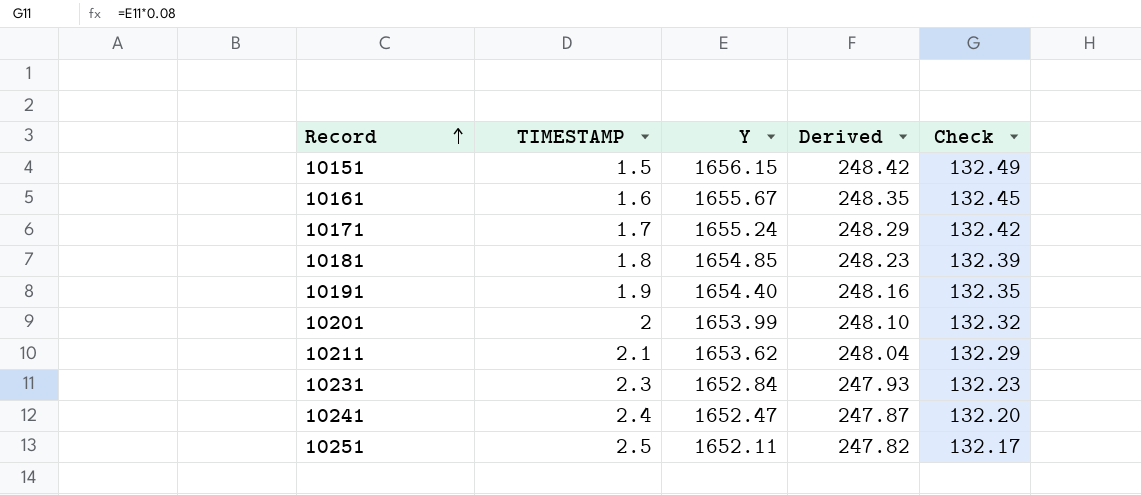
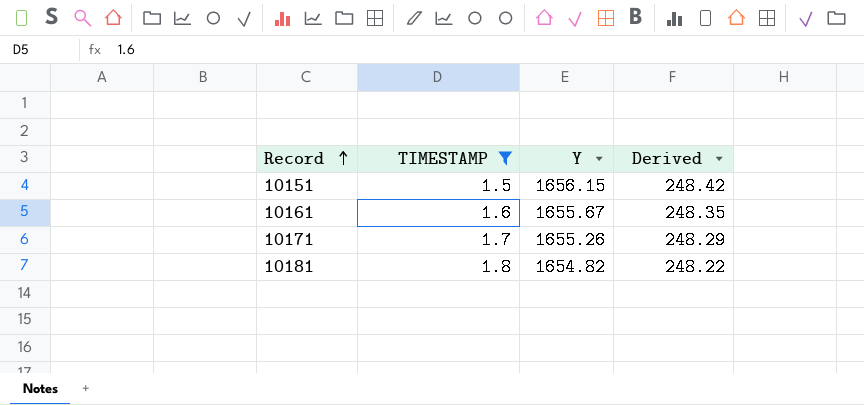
filter: none -> TIMESTAMP <= 1.8
column Check | formula: [Y] * 0.08 -> none
10171 | Y: 1655.24 -> 1655.26
10181 | Y: 1654.85 -> 1654.82
10181 | Derived: 248.23 -> 248.22

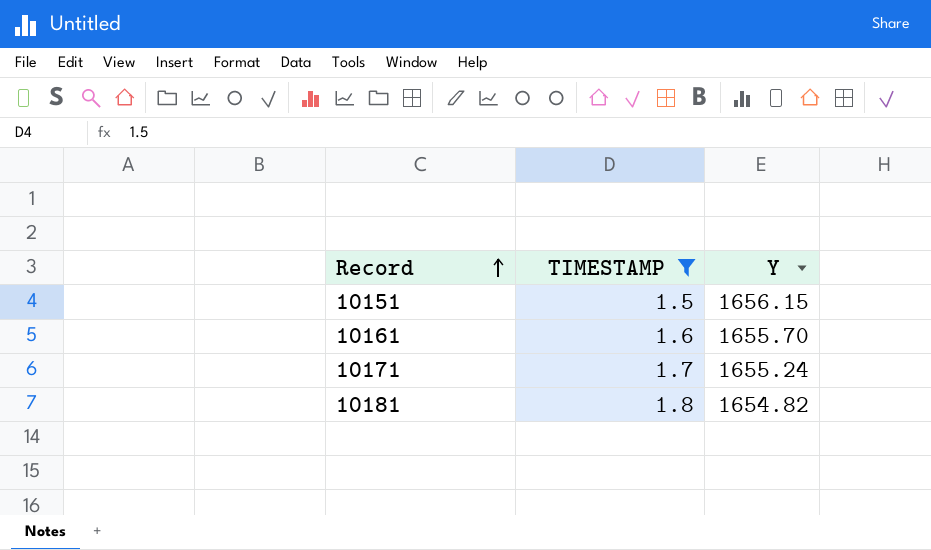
column Derived | formula: [Y] * 0.15 -> none
10161 | Y: 1655.67 -> 1655.70
10171 | Y: 1655.26 -> 1655.24

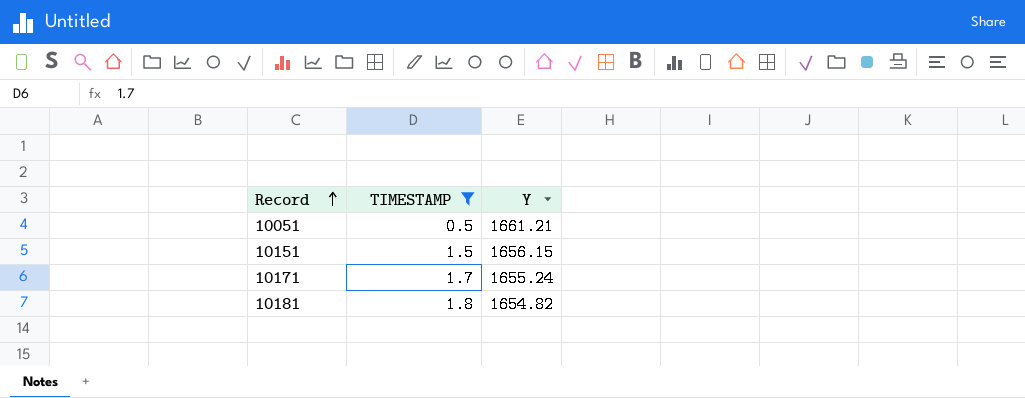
row 10161: 1.6 | 1655.70 -> none
row 10051: none -> 0.5 | 1661.21

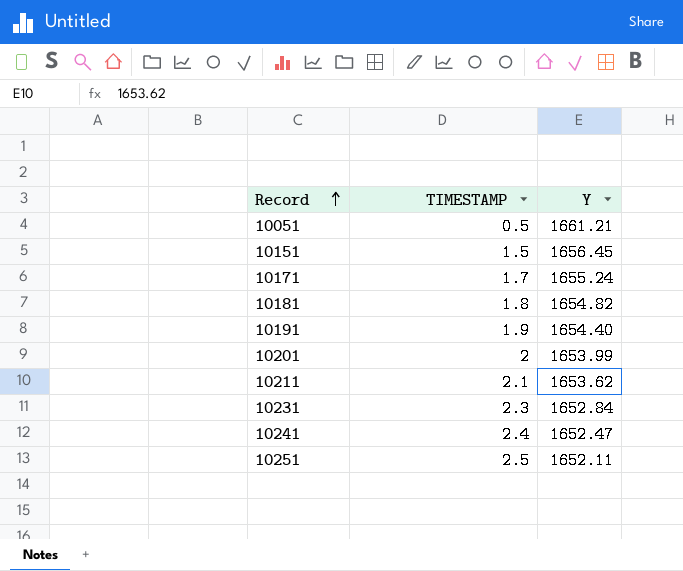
filter: TIMESTAMP <= 1.8 -> none
10151 | Y: 1656.15 -> 1656.45

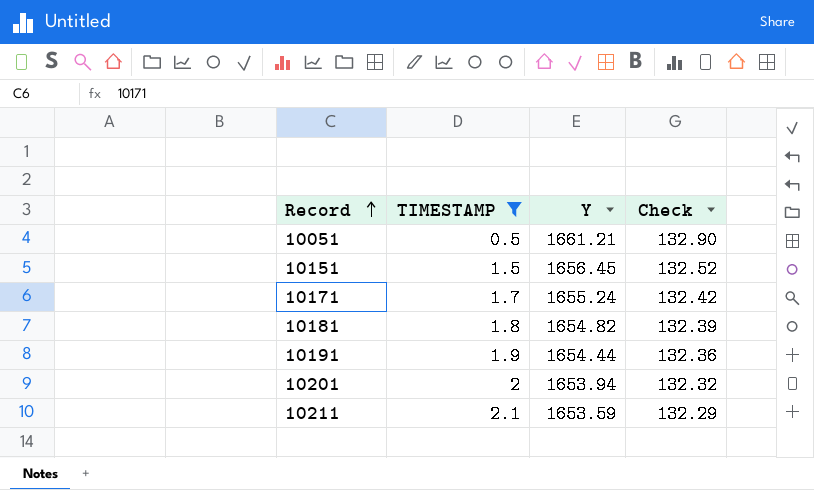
filter: none -> TIMESTAMP <= 2.1
column Check | formula: none -> [Y] * 0.08
10191 | Y: 1654.40 -> 1654.44
10201 | Y: 1653.99 -> 1653.94
10211 | Y: 1653.62 -> 1653.59

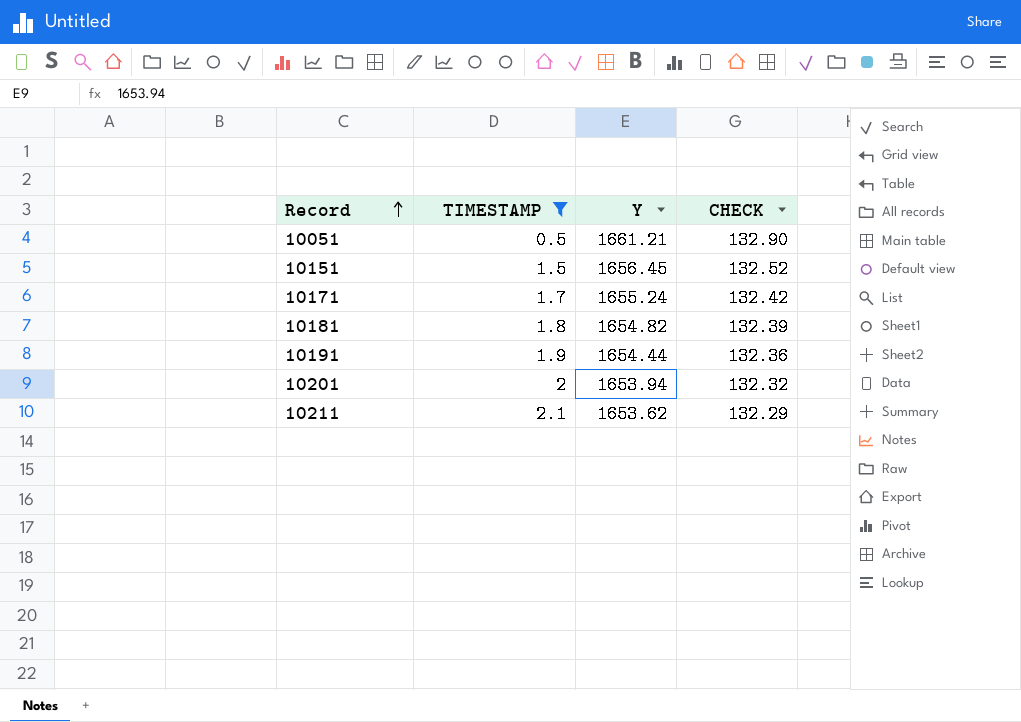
column name: Check -> CHECK
10211 | Y: 1653.59 -> 1653.62

